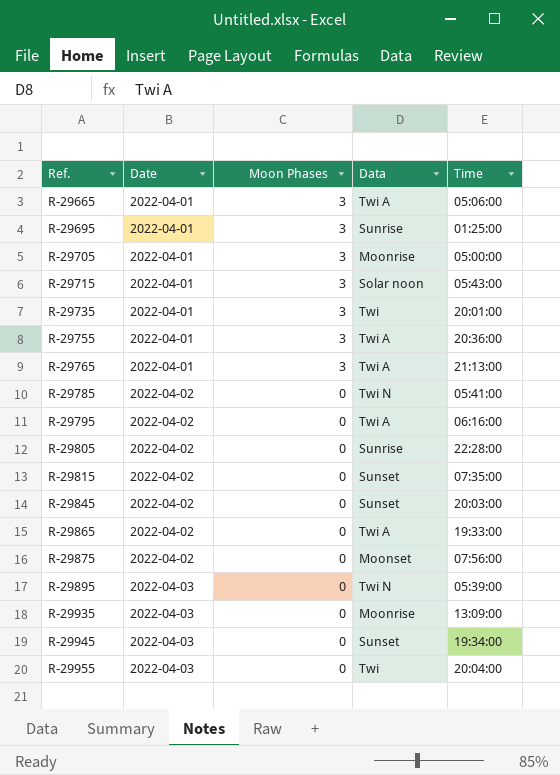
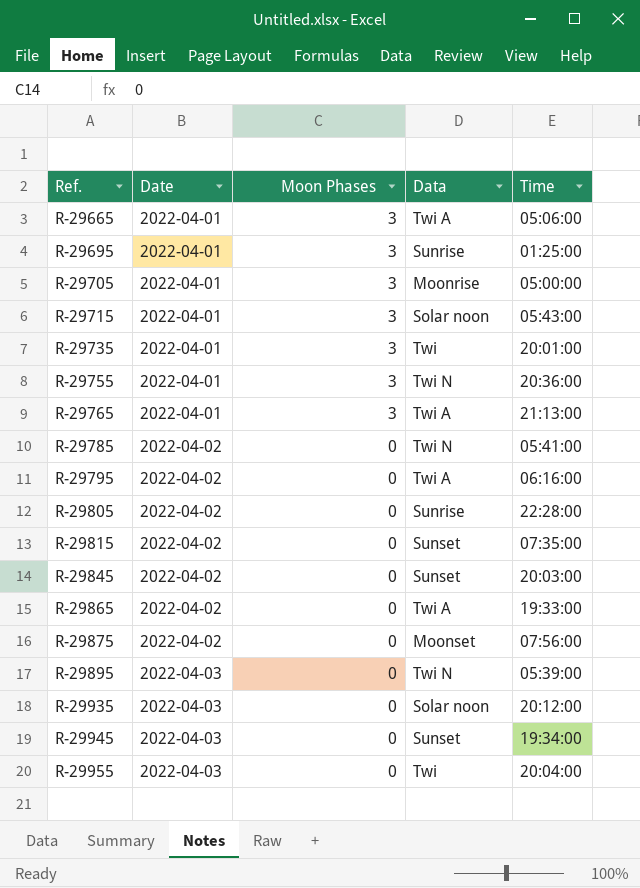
R-29755 | Data: Twi A -> Twi N
R-29935 | Data: Moonrise -> Solar noon
R-29935 | Time: 13:09:00 -> 20:12:00

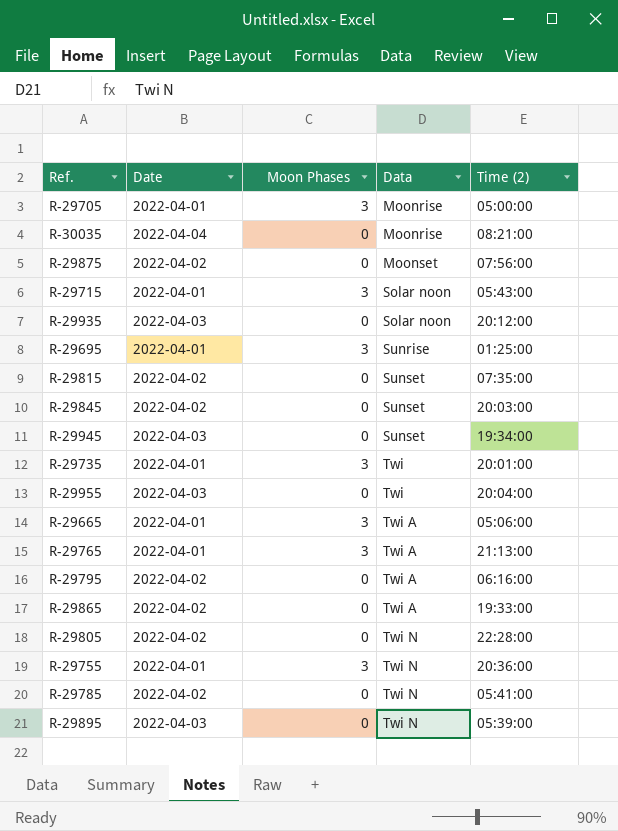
row order: Ref. ascending -> Data ascending
column name: Time -> Time (2)
row R-30035: none -> 2022-04-04 | 0 | Moonrise | 08:21:00
R-29805 | Data: Sunrise -> Twi N

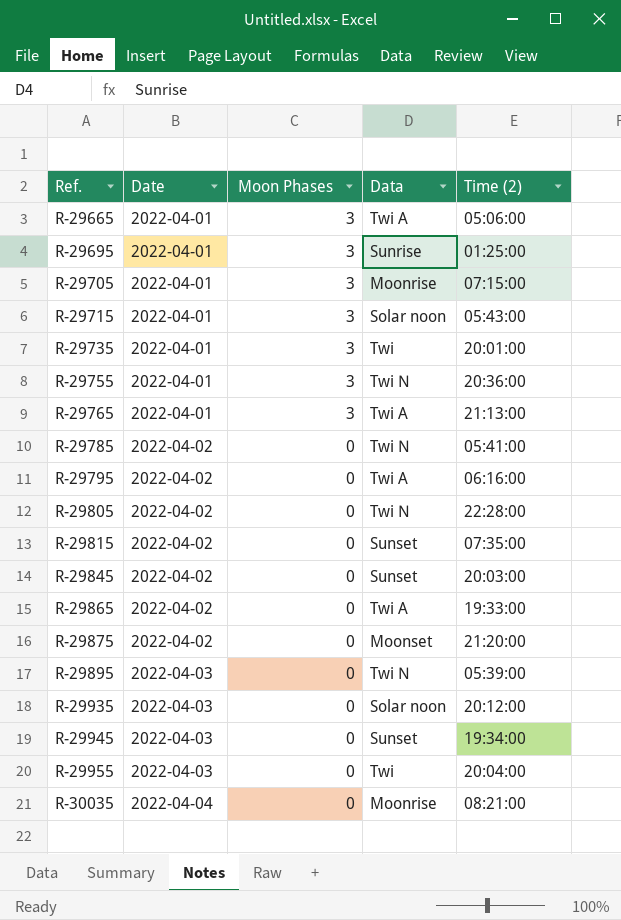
row order: Data ascending -> Ref. ascending
R-29705 | Time (2): 05:00:00 -> 07:15:00
R-29875 | Time (2): 07:56:00 -> 21:20:00

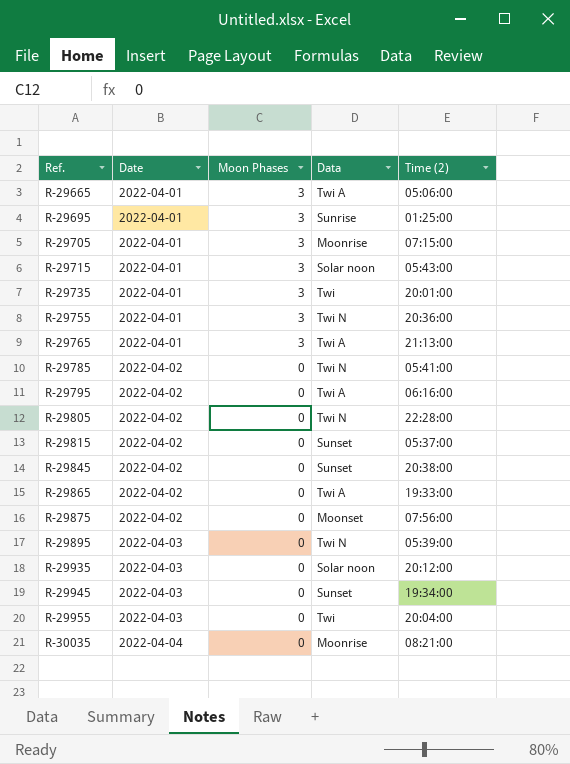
R-29815 | Time (2): 07:35:00 -> 05:37:00
R-29845 | Time (2): 20:03:00 -> 20:38:00
R-29875 | Time (2): 21:20:00 -> 07:56:00

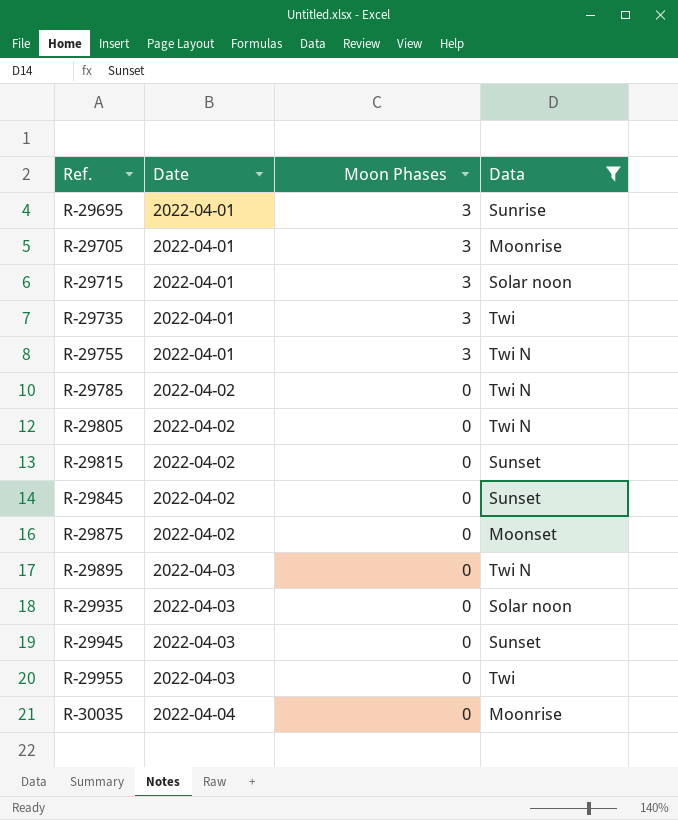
filter: none -> Data != Twi A
column Time (2) | position: 5 -> none

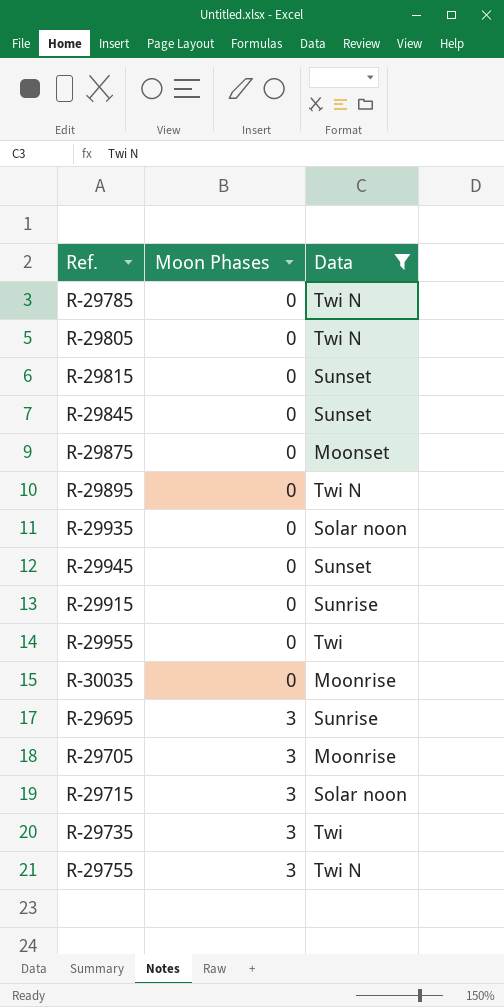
row order: Ref. ascending -> Moon Phases ascending
column Date | position: 2 -> none
row R-29915: none -> 0 | Sunrise

